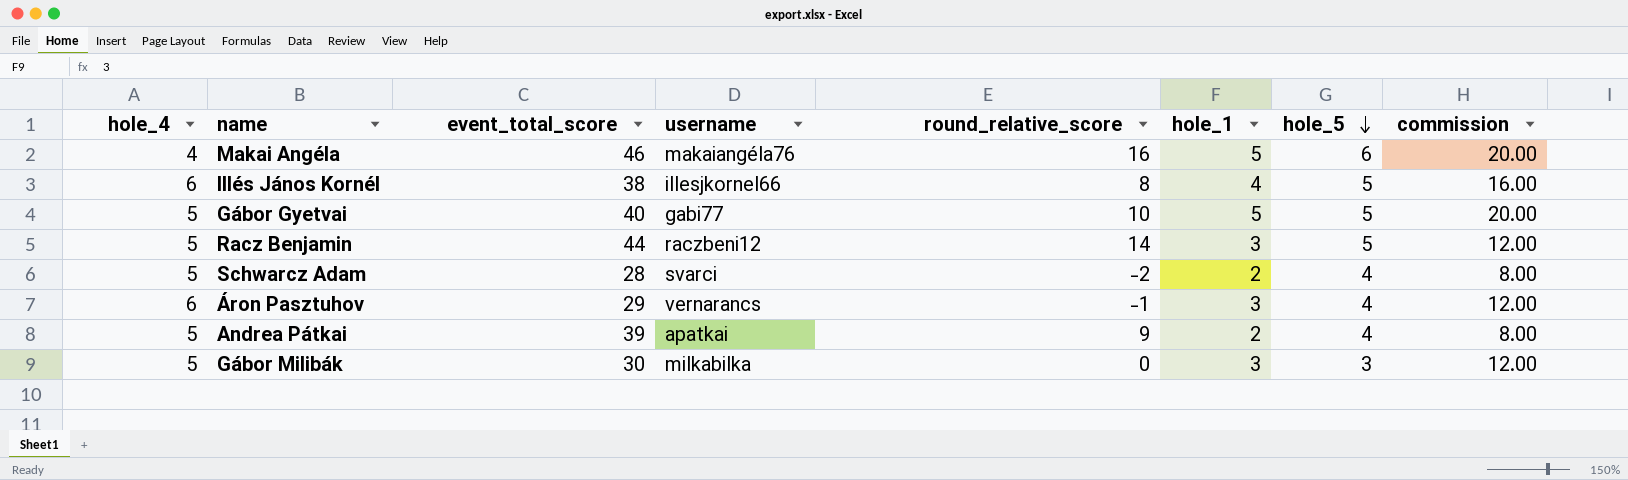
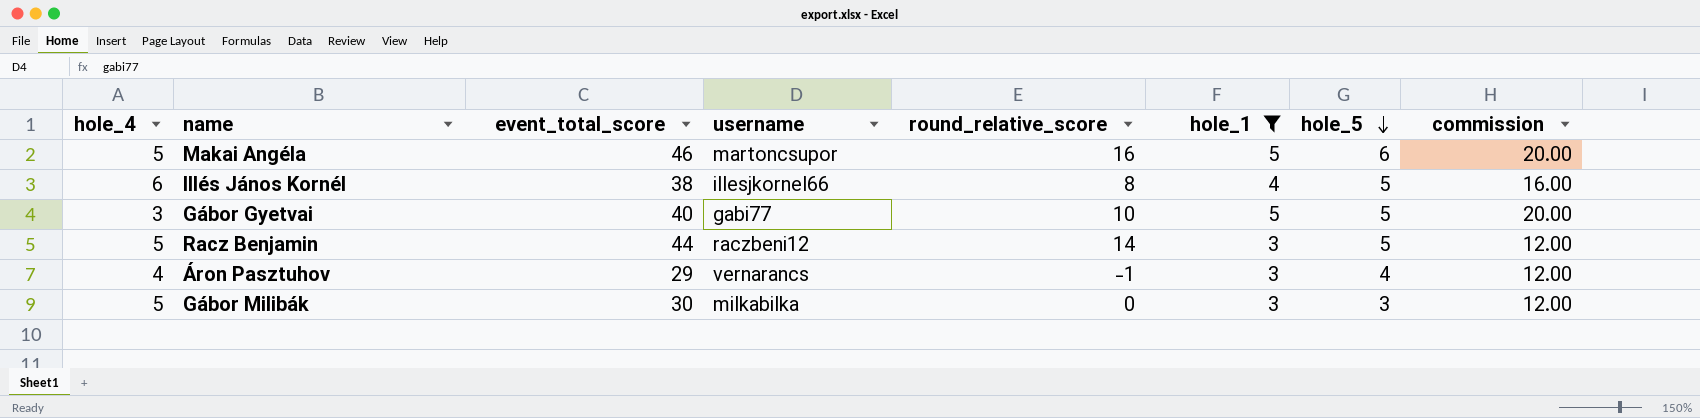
filter: none -> hole_1 != 2
Makai Angéla | hole_4: 4 -> 5
Makai Angéla | username: makaiangéla76 -> martoncsupor
Gábor Gyetvai | hole_4: 5 -> 3
Áron Pasztuhov | hole_4: 6 -> 4

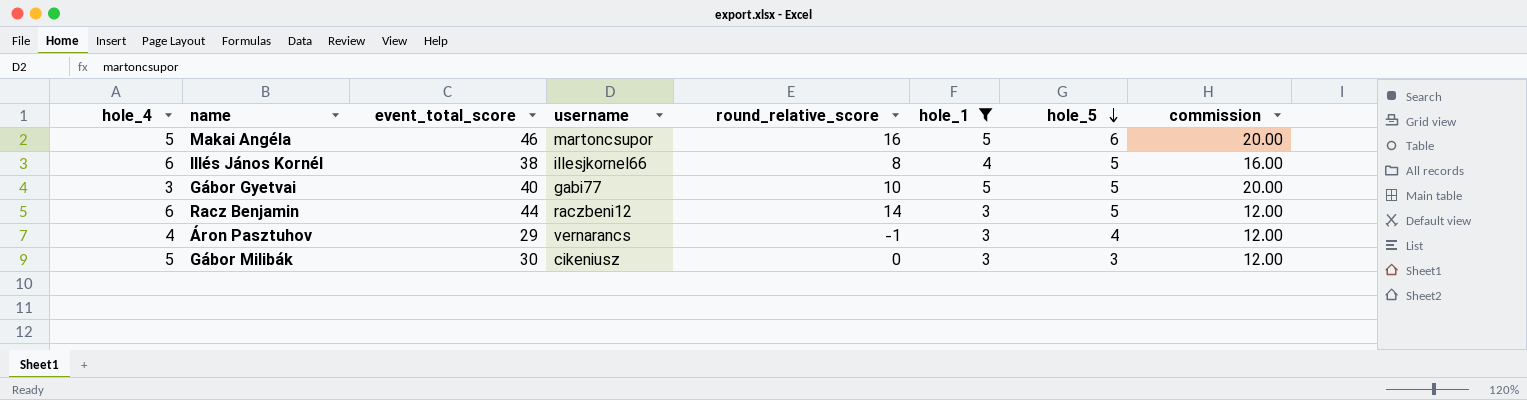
Racz Benjamin | hole_4: 5 -> 6
Gábor Milibák | username: milkabilka -> cikeniusz

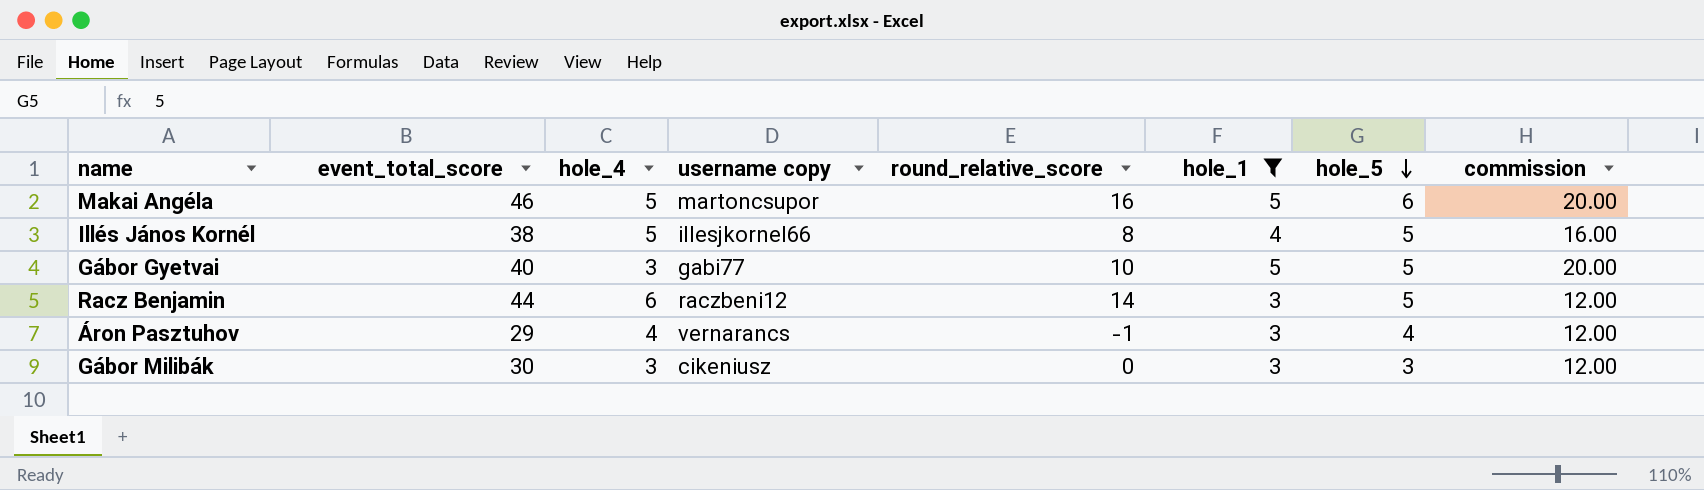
column hole_4 | position: 1 -> 3
column name: username -> username copy
Illés János Kornél | hole_4: 6 -> 5
Gábor Milibák | hole_4: 5 -> 3

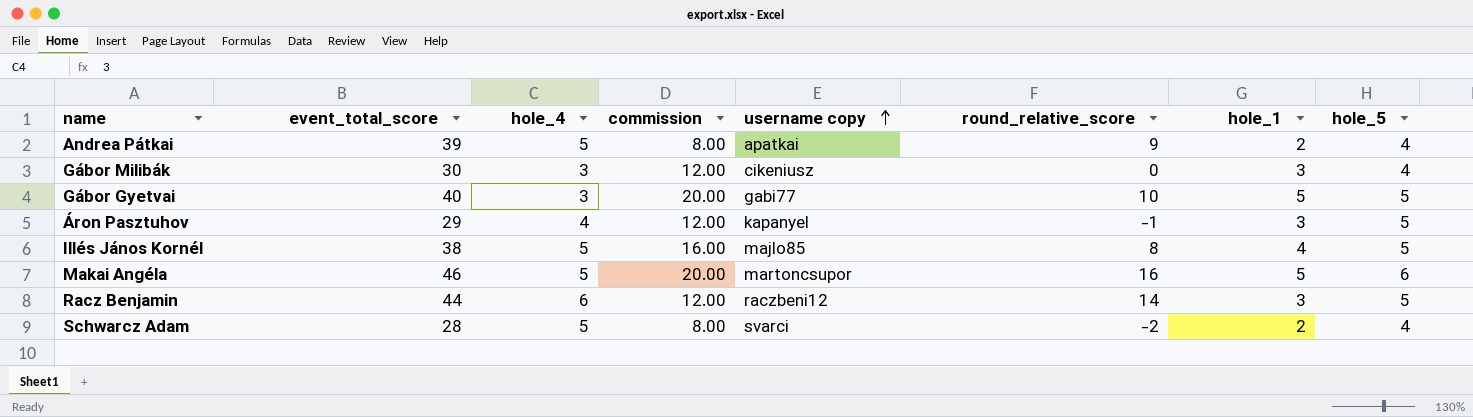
filter: hole_1 != 2 -> none
row order: hole_5 descending -> username copy ascending
column commission | position: 8 -> 4
Gábor Milibák | hole_5: 3 -> 4
Áron Pasztuhov | username copy: vernarancs -> kapanyel
Áron Pasztuhov | hole_5: 4 -> 5
Illés János Kornél | username copy: illesjkornel66 -> majlo85

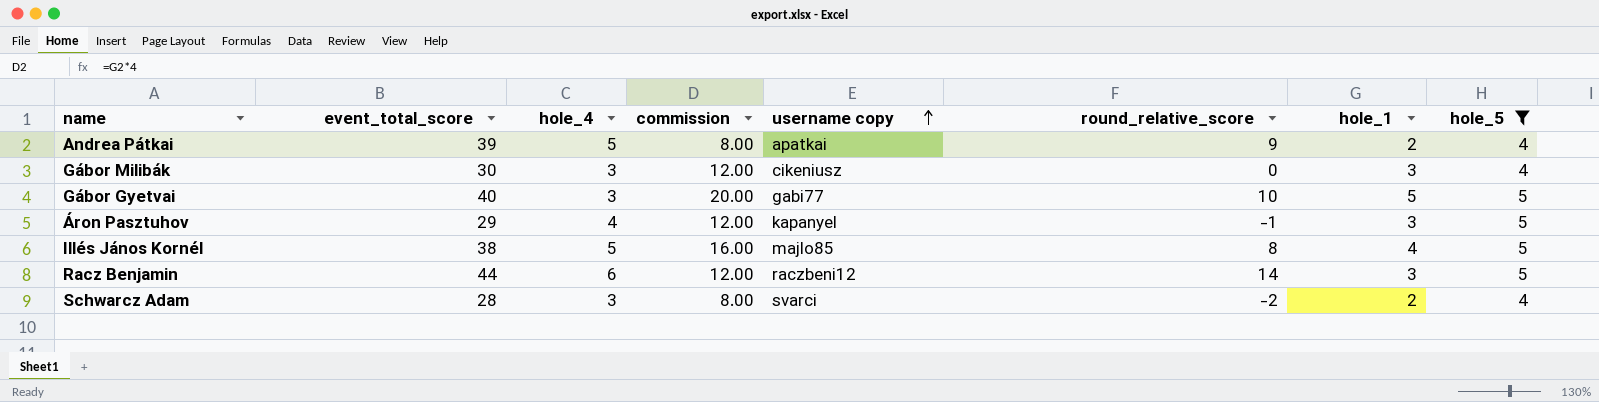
filter: none -> hole_5 != 6
Schwarcz Adam | hole_4: 5 -> 3

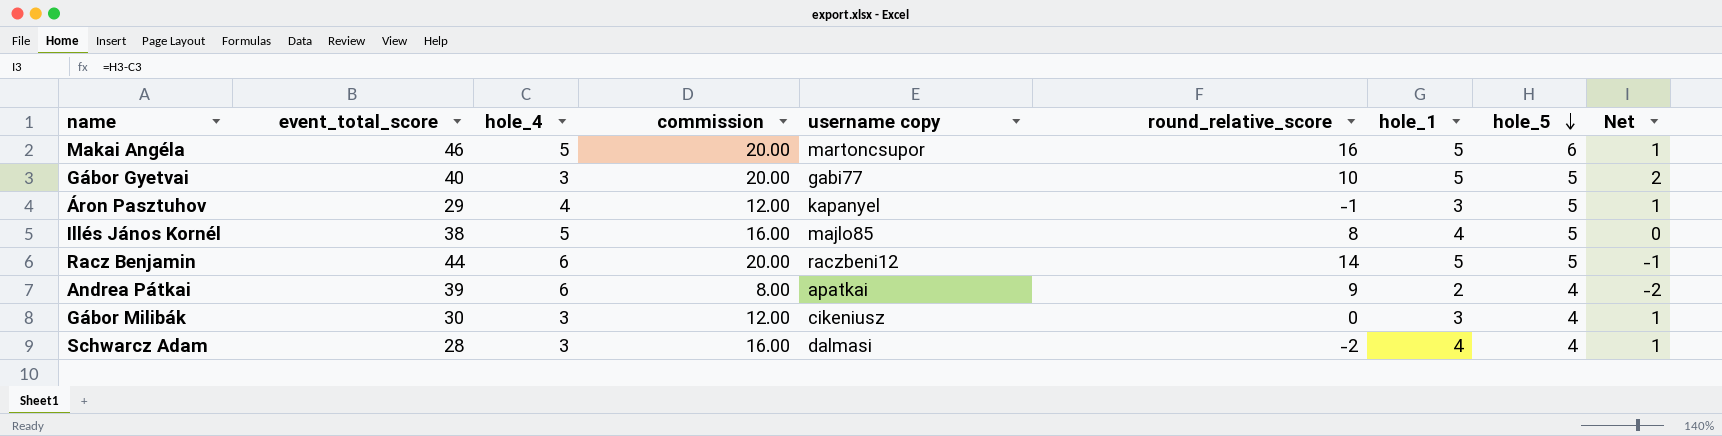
filter: hole_5 != 6 -> none
row order: username copy ascending -> hole_5 descending
column Net | formula: none -> [hole_5] - [hole_4]
Racz Benjamin | commission: 12.00 -> 20.00
Racz Benjamin | hole_1: 3 -> 5
Andrea Pátkai | hole_4: 5 -> 6
Schwarcz Adam | commission: 8.00 -> 16.00
Schwarcz Adam | username copy: svarci -> dalmasi
Schwarcz Adam | hole_1: 2 -> 4

